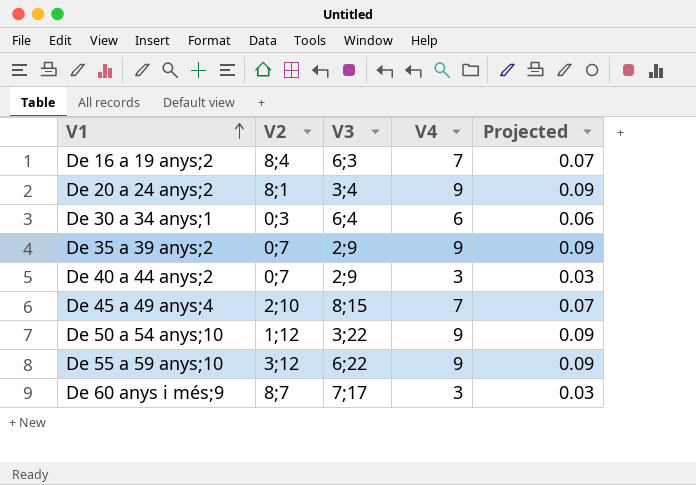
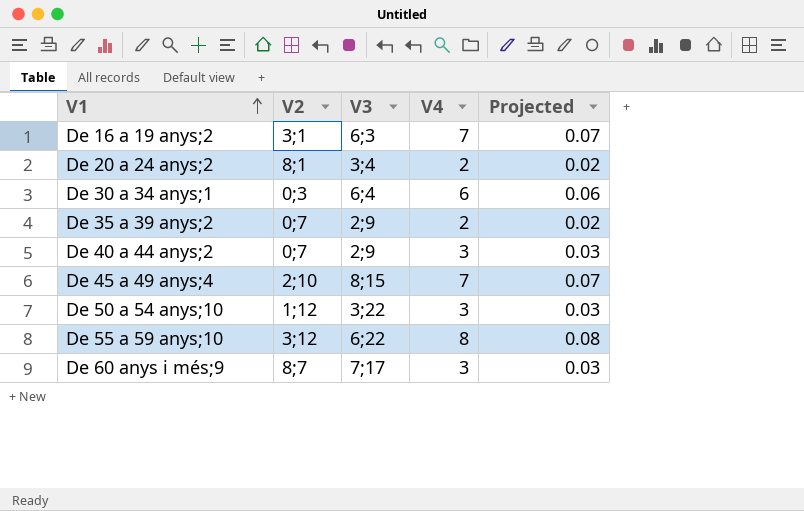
De 16 a 19 anys;2 | V2: 8;4 -> 3;1
De 20 a 24 anys;2 | V4: 9 -> 2
De 20 a 24 anys;2 | Projected: 0.09 -> 0.02
De 35 a 39 anys;2 | V4: 9 -> 2
De 35 a 39 anys;2 | Projected: 0.09 -> 0.02
De 50 a 54 anys;10 | V4: 9 -> 3
De 50 a 54 anys;10 | Projected: 0.09 -> 0.03
De 55 a 59 anys;10 | V4: 9 -> 8
De 55 a 59 anys;10 | Projected: 0.09 -> 0.08

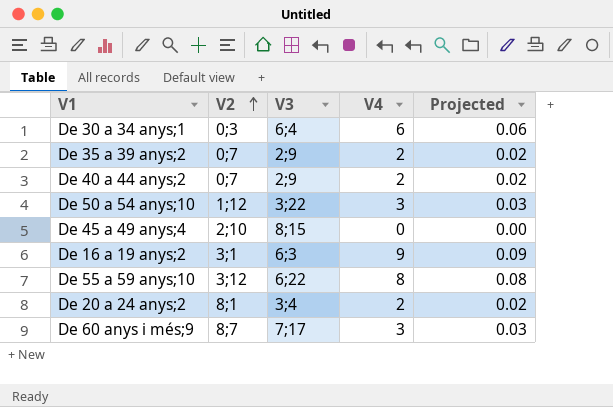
row order: V1 ascending -> V2 ascending
De 40 a 44 anys;2 | V4: 3 -> 2
De 40 a 44 anys;2 | Projected: 0.03 -> 0.02
De 45 a 49 anys;4 | V4: 7 -> 0
De 45 a 49 anys;4 | Projected: 0.07 -> 0.00
De 16 a 19 anys;2 | V4: 7 -> 9
De 16 a 19 anys;2 | Projected: 0.07 -> 0.09

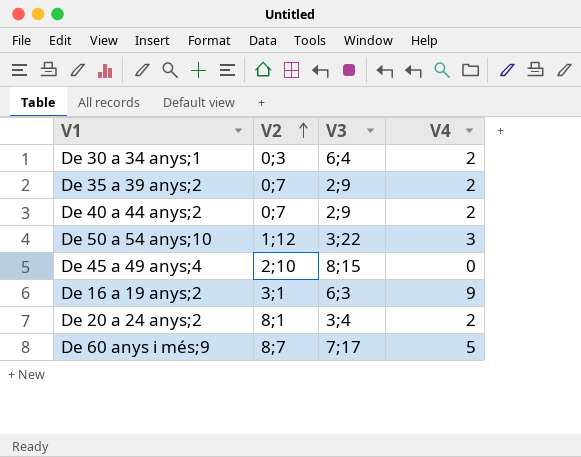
column Projected | formula: [V4] * 0.01 -> none
row De 55 a 59 anys;10: 3;12 | 6;22 | 8 | 0.08 -> none
De 30 a 34 anys;1 | V4: 6 -> 2
De 60 anys i més;9 | V4: 3 -> 5

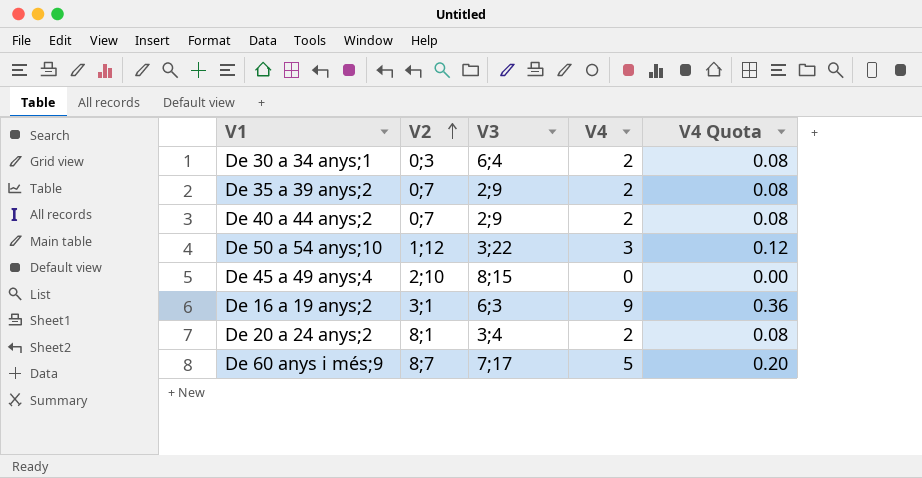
column V4 Quota | formula: none -> [V4] * 0.04

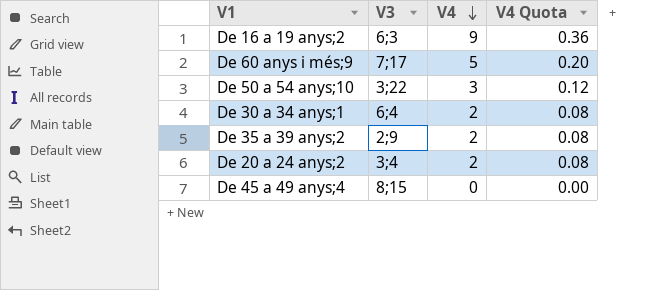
row order: V2 ascending -> V4 descending
column V2 | position: 2 -> none
row De 40 a 44 anys;2: 0;7 | 2;9 | 2 | 0.08 -> none

